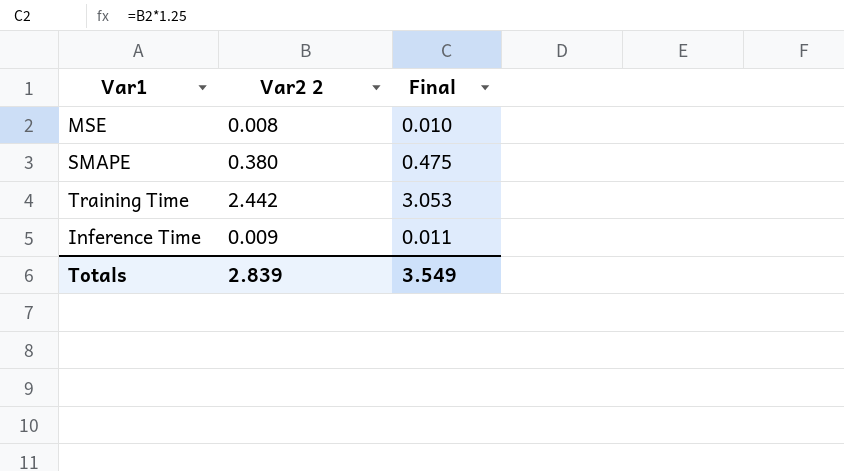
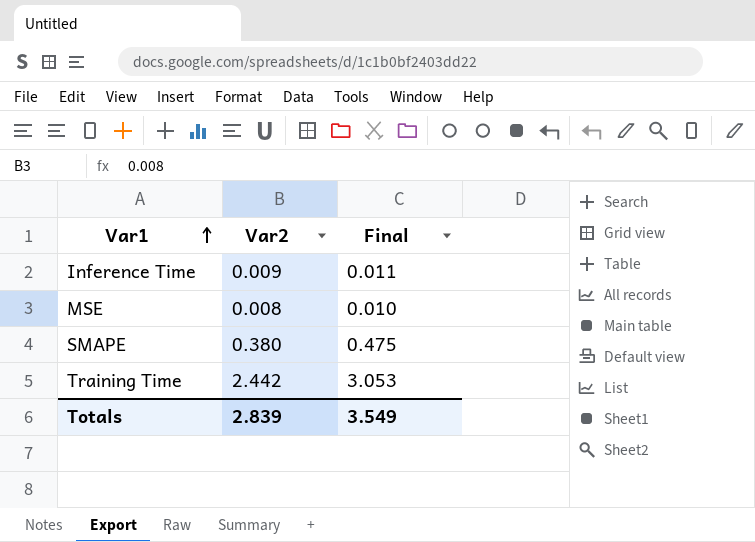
row order: none -> Var1 ascending
column name: Var2 2 -> Var2

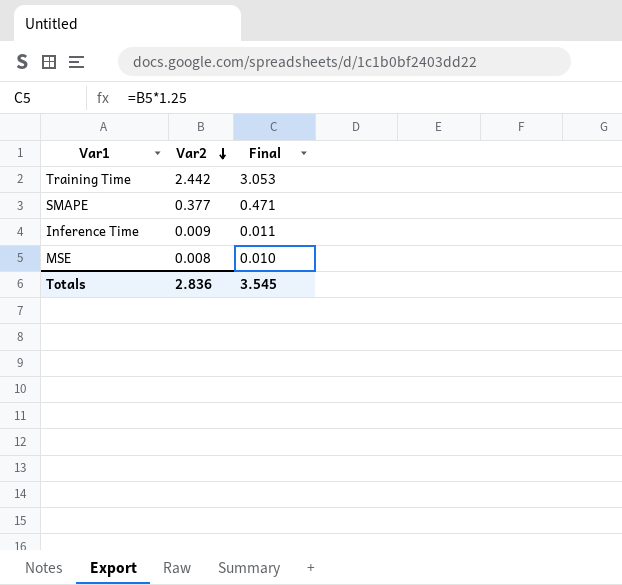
row order: Var1 ascending -> Var2 descending
SMAPE | Var2: 0.380 -> 0.377
SMAPE | Final: 0.475 -> 0.471
Totals | Var2: 2.839 -> 2.836
Totals | Final: 3.549 -> 3.545

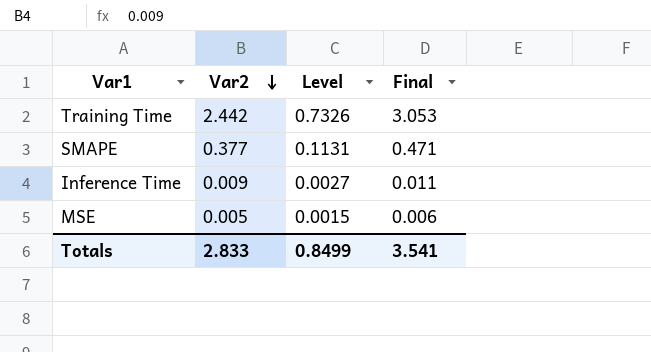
column Level | formula: none -> [Var2] * 0.3
MSE | Var2: 0.008 -> 0.005
MSE | Final: 0.010 -> 0.006
Totals | Var2: 2.836 -> 2.833
Totals | Final: 3.545 -> 3.541

